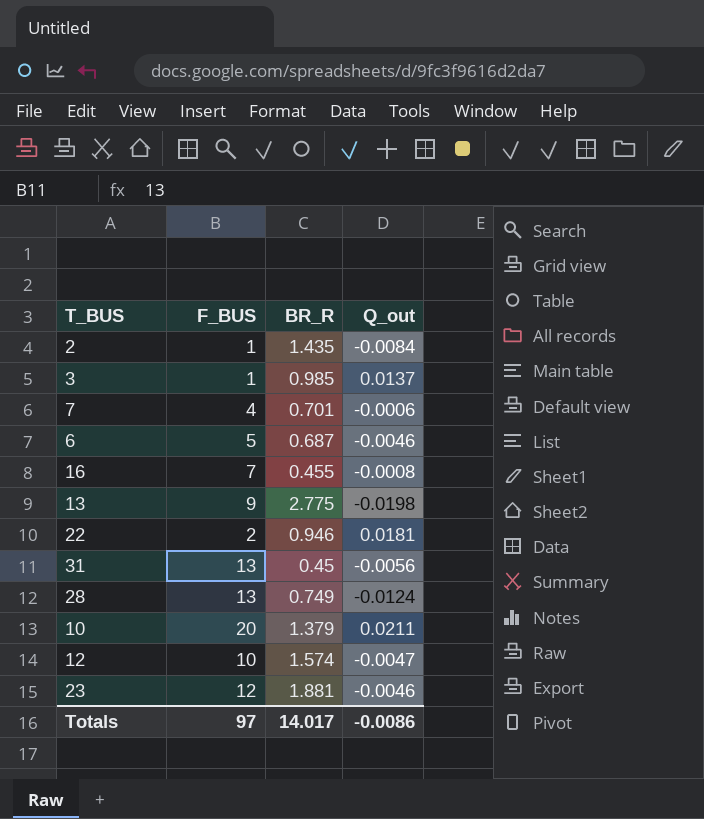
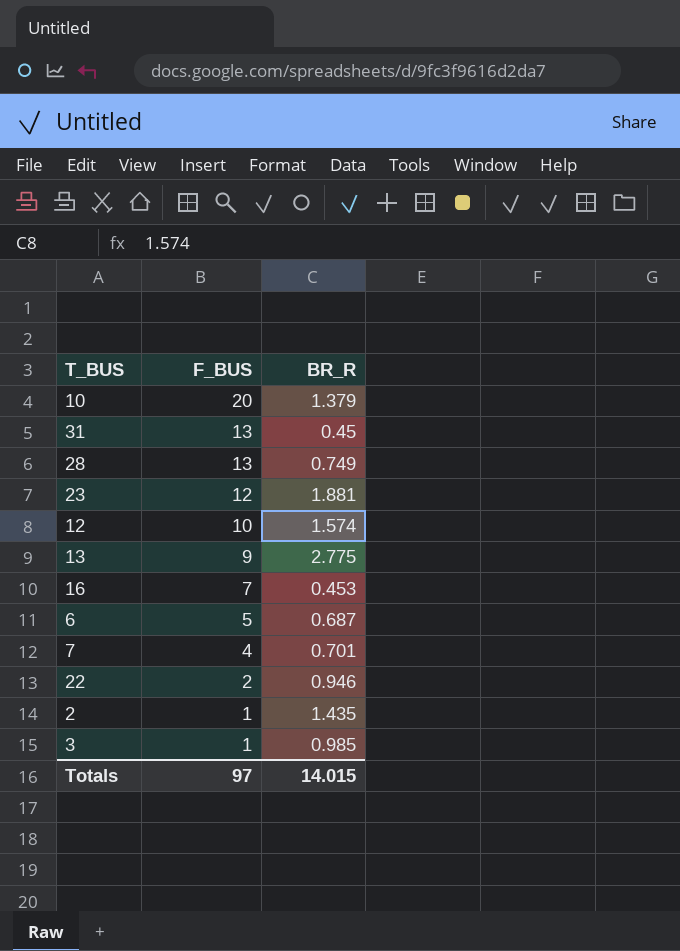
row order: none -> F_BUS descending
column Q_out | position: 4 -> none
16 | BR_R: 0.455 -> 0.453
Totals | BR_R: 14.017 -> 14.015

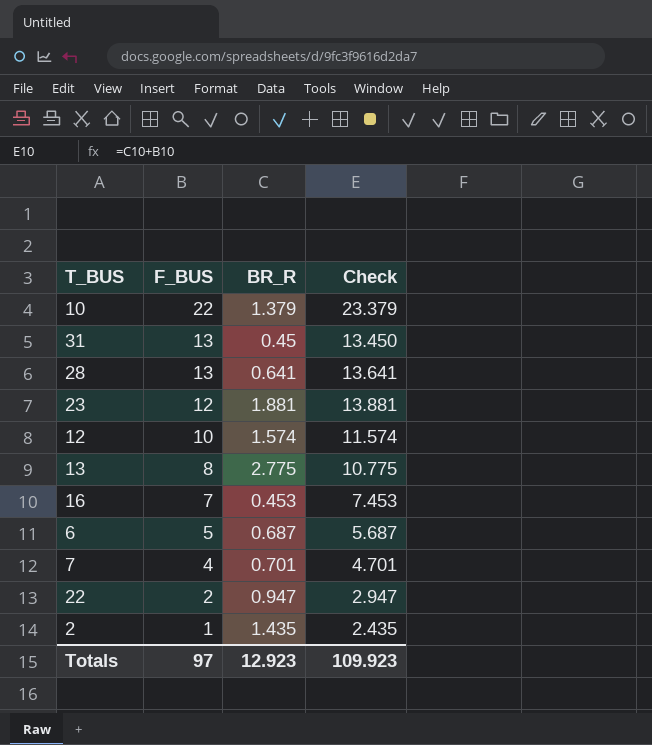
column Check | formula: none -> [F_BUS] + [BR_R]
row 3: 1 | 0.985 -> none
10 | F_BUS: 20 -> 22
28 | BR_R: 0.749 -> 0.641
13 | F_BUS: 9 -> 8
22 | BR_R: 0.946 -> 0.947
Totals | BR_R: 14.015 -> 12.923

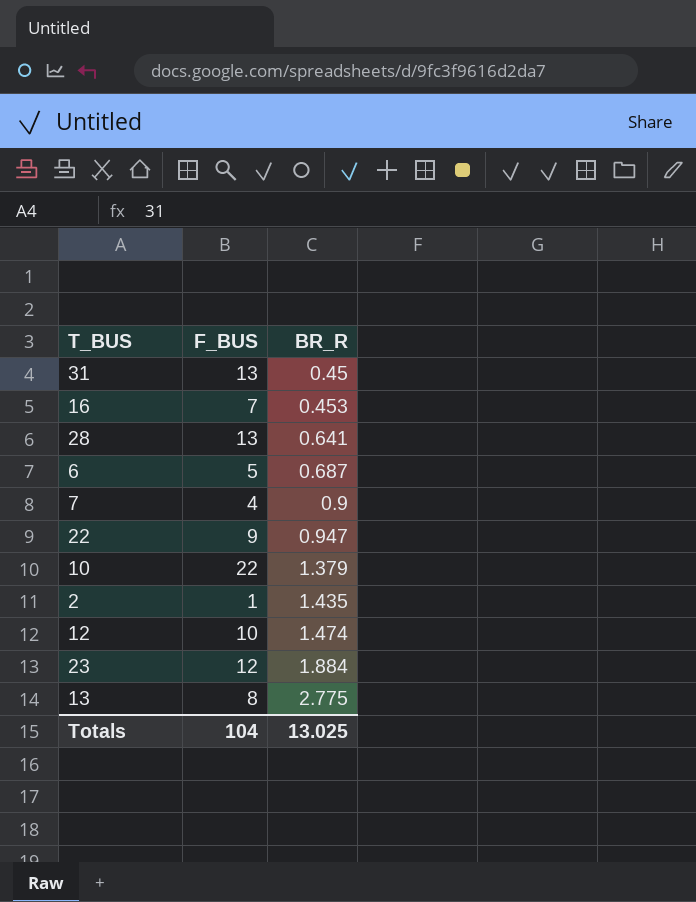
row order: F_BUS descending -> BR_R ascending
column Check | formula: [F_BUS] + [BR_R] -> none
7 | BR_R: 0.701 -> 0.9
22 | F_BUS: 2 -> 9
12 | BR_R: 1.574 -> 1.474
23 | BR_R: 1.881 -> 1.884
Totals | F_BUS: 97 -> 104
Totals | BR_R: 12.923 -> 13.025

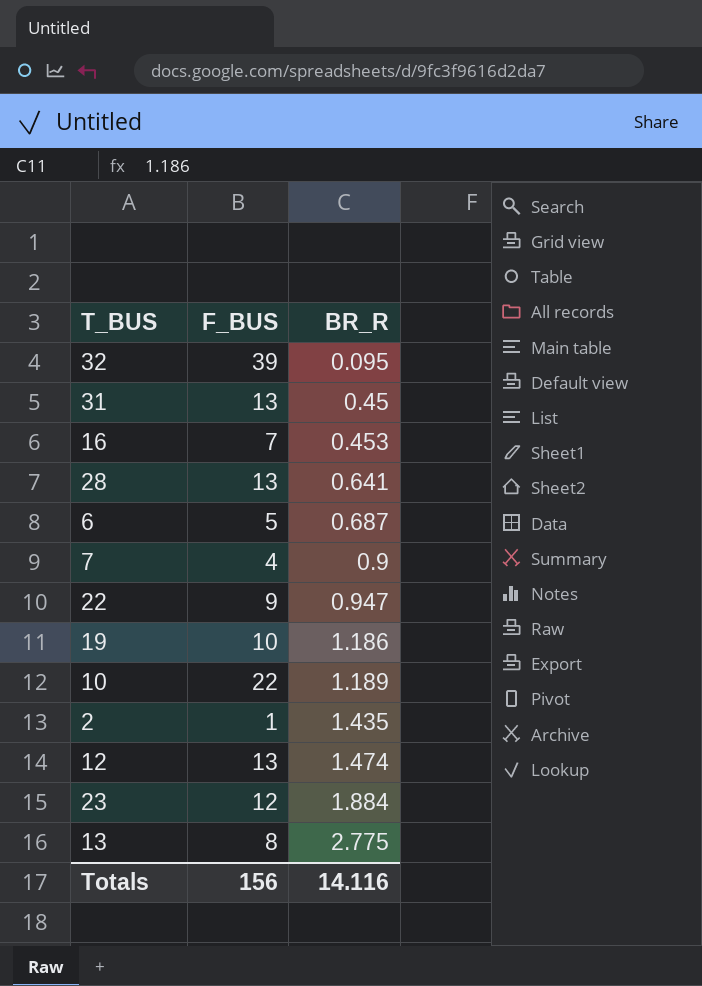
row 32: none -> 39 | 0.095
row 19: none -> 10 | 1.186
10 | BR_R: 1.379 -> 1.189
12 | F_BUS: 10 -> 13
Totals | F_BUS: 104 -> 156
Totals | BR_R: 13.025 -> 14.116

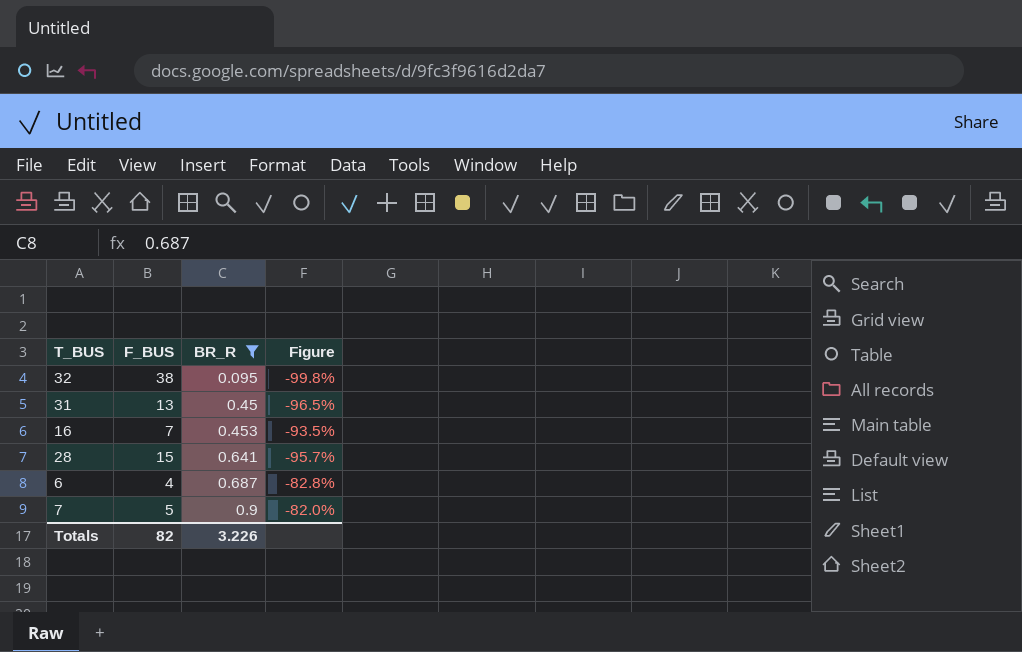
filter: none -> BR_R <= 0.9
column Figure | formula: none -> ([BR_R] - [F_BUS]) / [F_BUS]
32 | F_BUS: 39 -> 38
28 | F_BUS: 13 -> 15
6 | F_BUS: 5 -> 4
7 | F_BUS: 4 -> 5
Totals | F_BUS: 156 -> 82
Totals | BR_R: 14.116 -> 3.226

